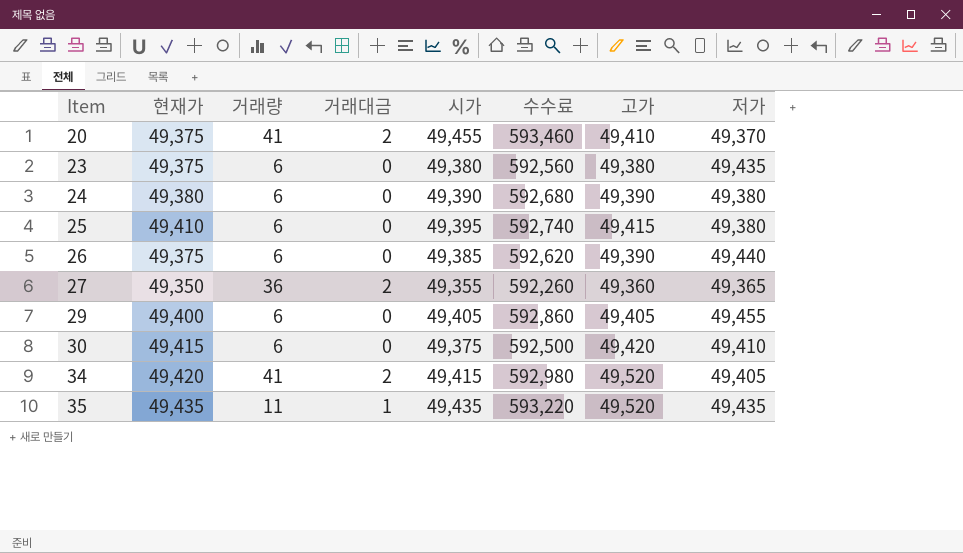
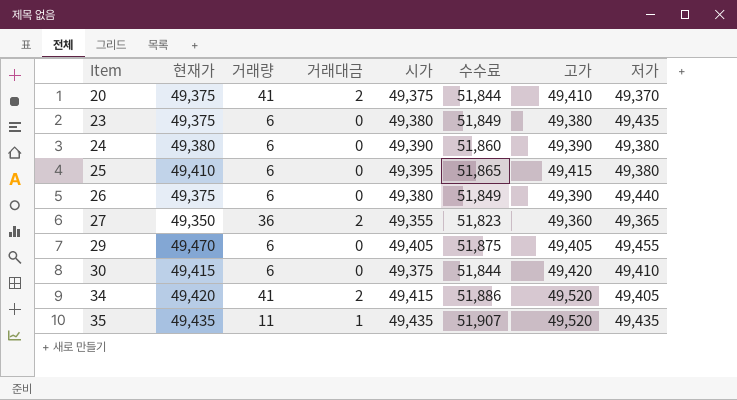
column 수수료 | formula: [시가] * 12 -> [시가] * 1.05
20 | 시가: 49,455 -> 49,375
26 | 시가: 49,385 -> 49,380
29 | 현재가: 49,400 -> 49,470

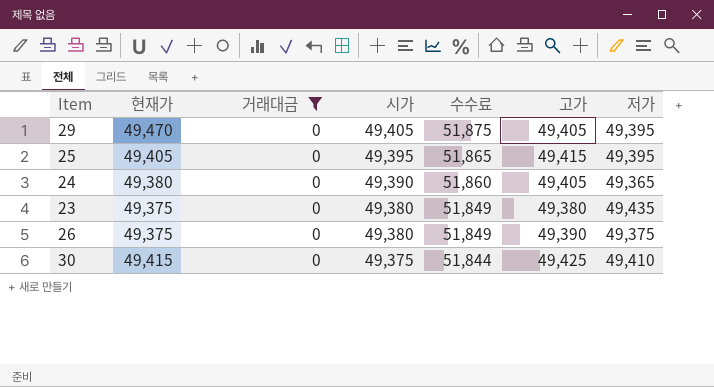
filter: none -> 거래대금 = 0
row order: Item ascending -> 시가 descending
column 거래량 | position: 3 -> none
29 | 저가: 49,455 -> 49,395
25 | 현재가: 49,410 -> 49,405
25 | 저가: 49,380 -> 49,395
24 | 고가: 49,390 -> 49,405
24 | 저가: 49,380 -> 49,365
26 | 저가: 49,440 -> 49,375
30 | 고가: 49,420 -> 49,425

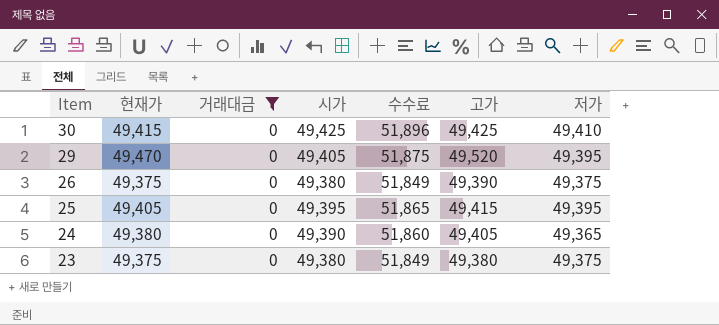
row order: 시가 descending -> Item descending
30 | 시가: 49,375 -> 49,425
30 | 수수료: 51,844 -> 51,896
29 | 고가: 49,405 -> 49,520
23 | 저가: 49,435 -> 49,375

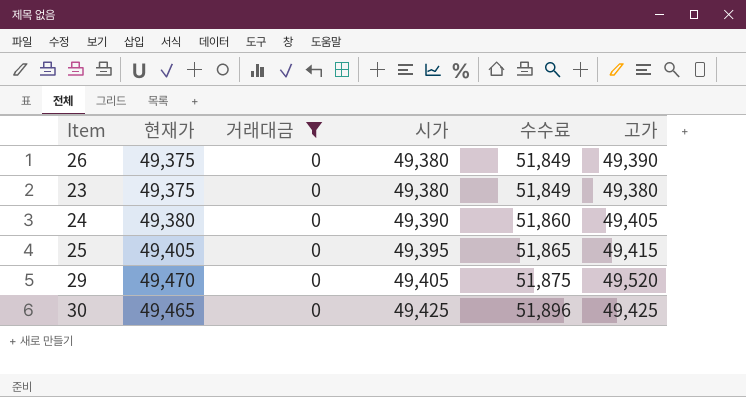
row order: Item descending -> 시가 ascending
column 저가 | position: 7 -> none
30 | 현재가: 49,415 -> 49,465

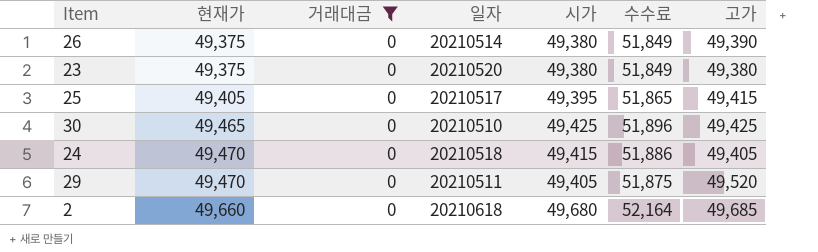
row order: 시가 ascending -> 현재가 ascending
column 일자 | position: none -> 4
24 | 현재가: 49,380 -> 49,470
24 | 시가: 49,390 -> 49,415
24 | 수수료: 51,860 -> 51,886
row 2: none -> 49,660 | 0 | 20210618 | 49,680 | 52,164 | 49,685

